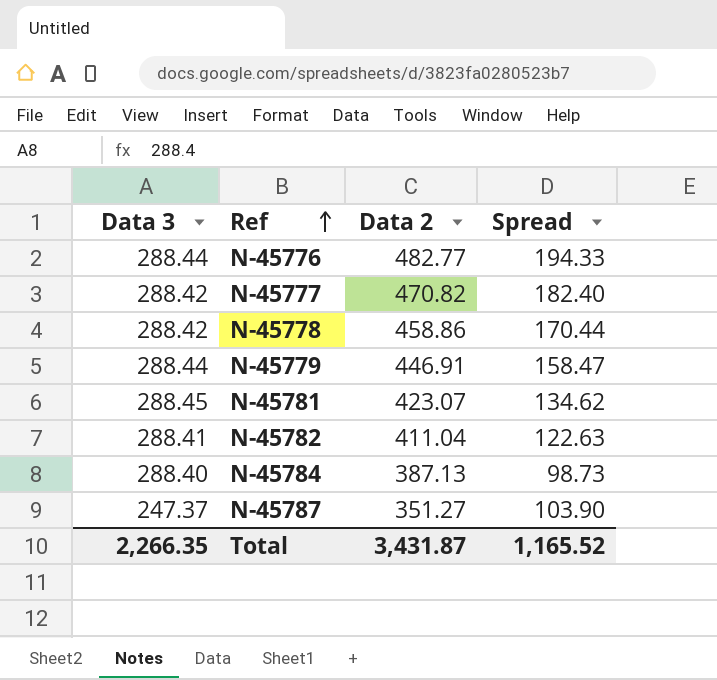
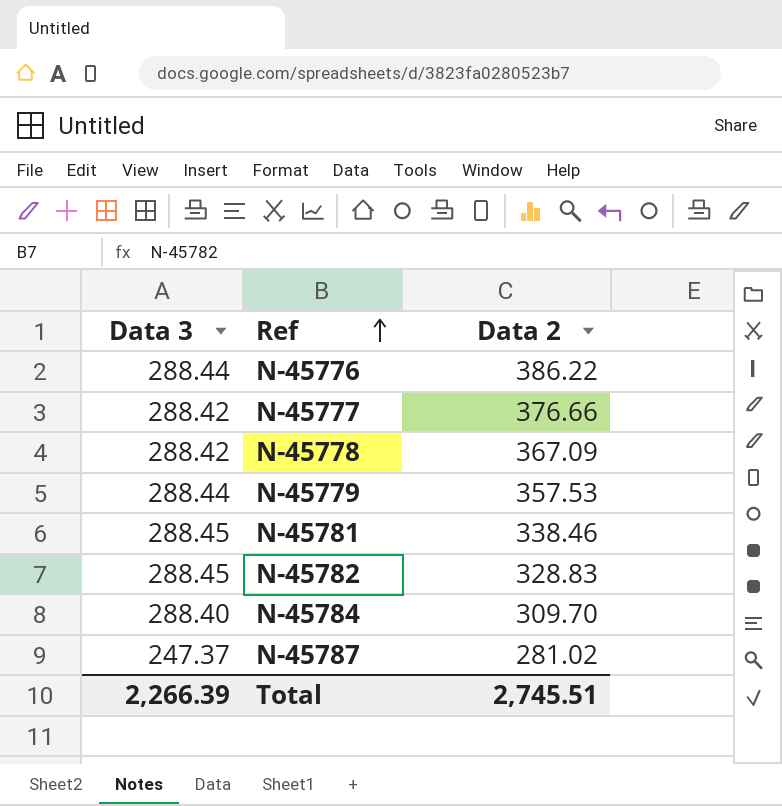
column Spread | formula: [Data 2] - [Data 3] -> none
N-45776 | Data 2: 482.77 -> 386.22
N-45777 | Data 2: 470.82 -> 376.66
N-45778 | Data 2: 458.86 -> 367.09
N-45779 | Data 2: 446.91 -> 357.53
N-45781 | Data 2: 423.07 -> 338.46
N-45782 | Data 3: 288.41 -> 288.45
N-45782 | Data 2: 411.04 -> 328.83
N-45784 | Data 2: 387.13 -> 309.70
N-45787 | Data 2: 351.27 -> 281.02
Total | Data 3: 2,266.35 -> 2,266.39
Total | Data 2: 3,431.87 -> 2,745.51

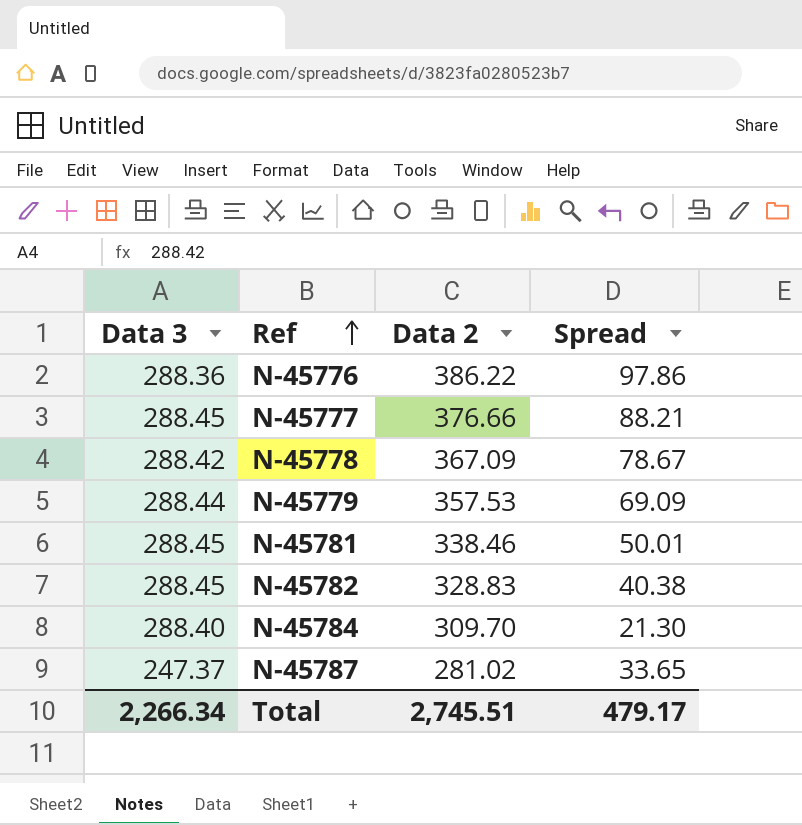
column Spread | formula: none -> [Data 2] - [Data 3]
N-45776 | Data 3: 288.44 -> 288.36
N-45777 | Data 3: 288.42 -> 288.45
Total | Data 3: 2,266.39 -> 2,266.34

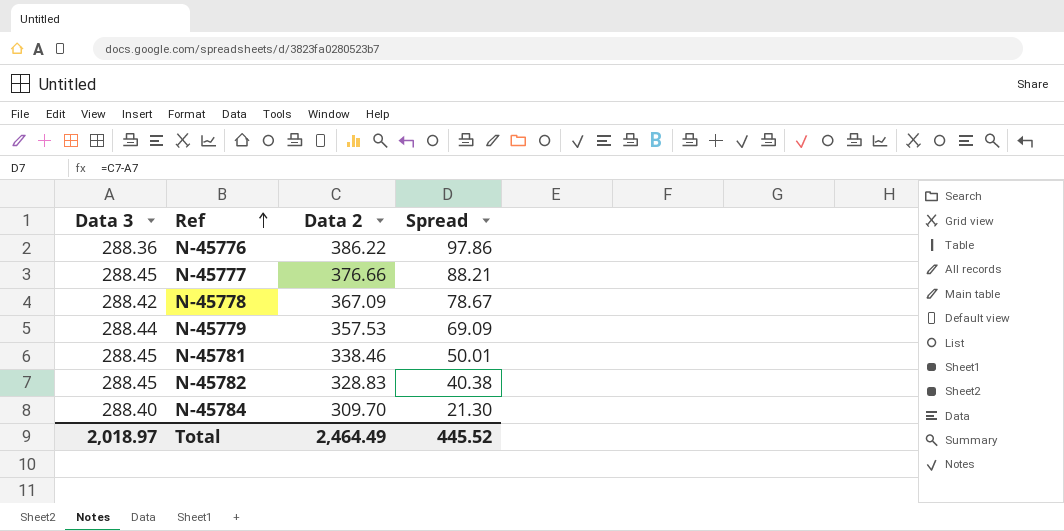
row N-45787: 247.37 | 281.02 | 33.65 -> none
Total | Data 3: 2,266.34 -> 2,018.97
Total | Data 2: 2,745.51 -> 2,464.49
Total | Spread: 479.17 -> 445.52

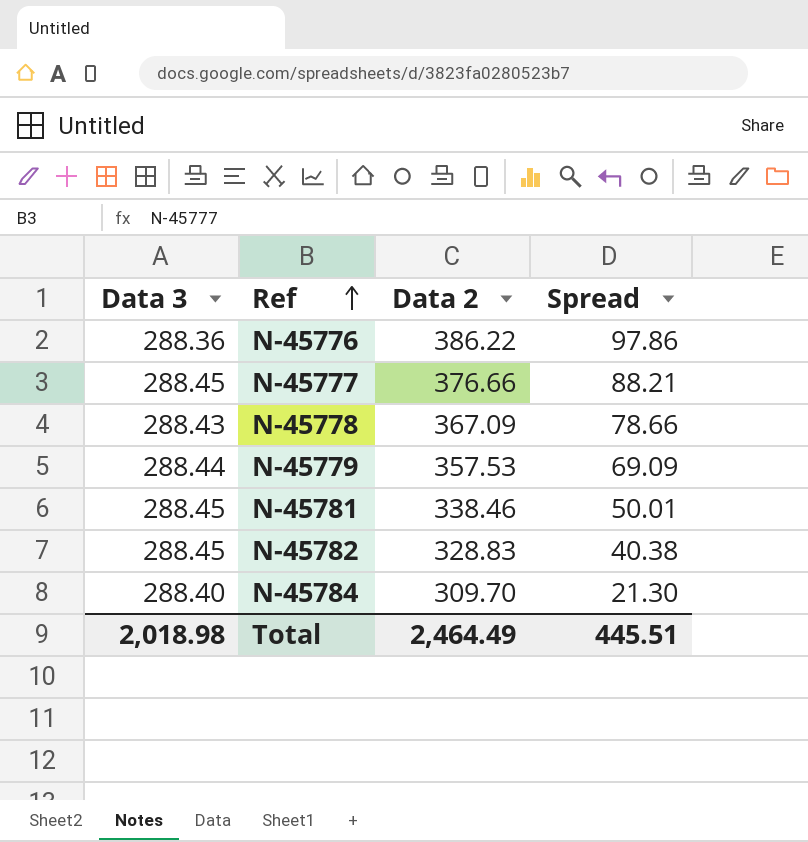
N-45778 | Data 3: 288.42 -> 288.43
N-45778 | Spread: 78.67 -> 78.66
Total | Data 3: 2,018.97 -> 2,018.98
Total | Spread: 445.52 -> 445.51

